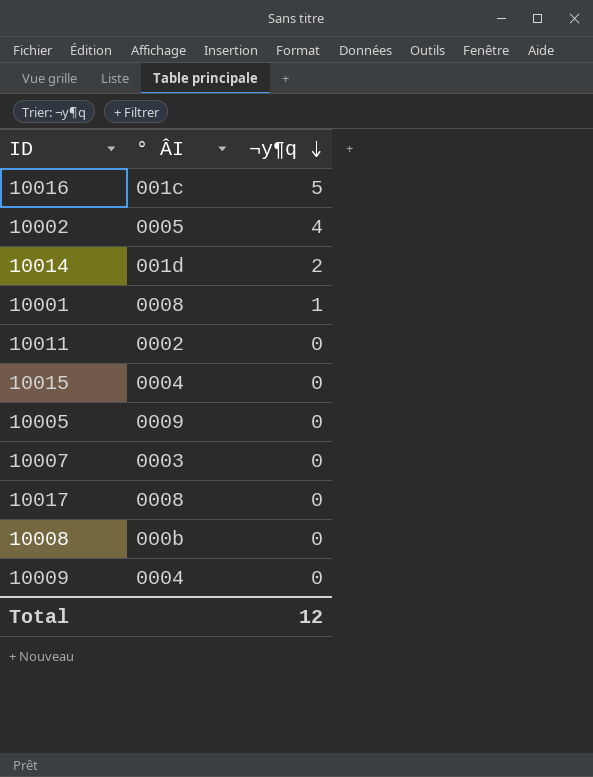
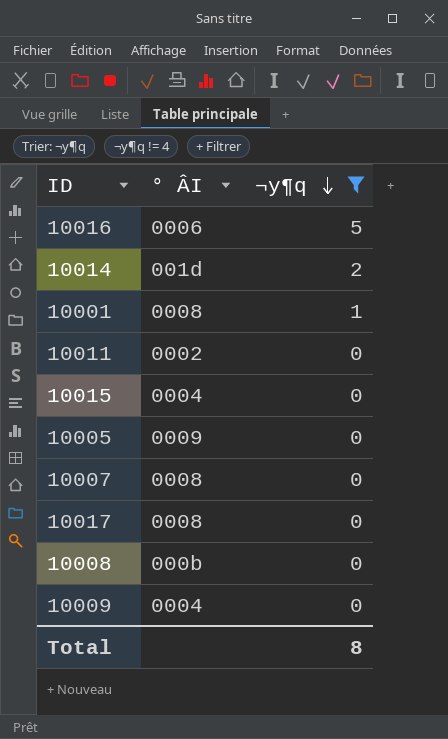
filter: none -> ¬y¶q != 4
10016 | ° ÂI: 001c -> 0006
10007 | ° ÂI: 0003 -> 0008
Total | ¬y¶q: 12 -> 8

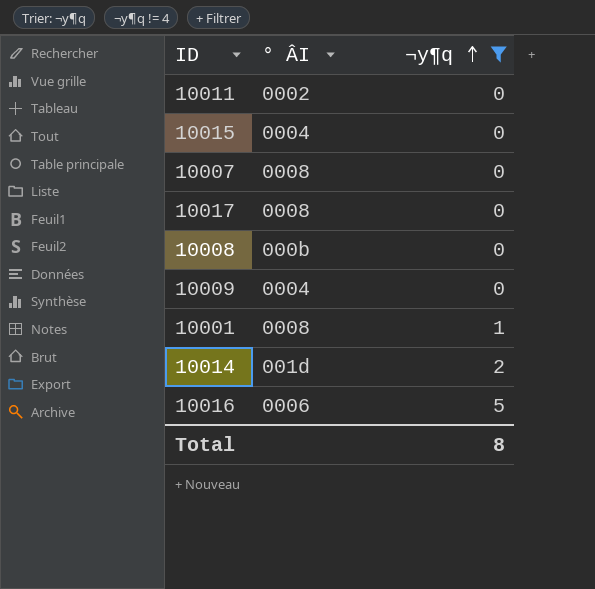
row order: ¬y¶q descending -> ¬y¶q ascending
row 10005: 0009 | 0 -> none

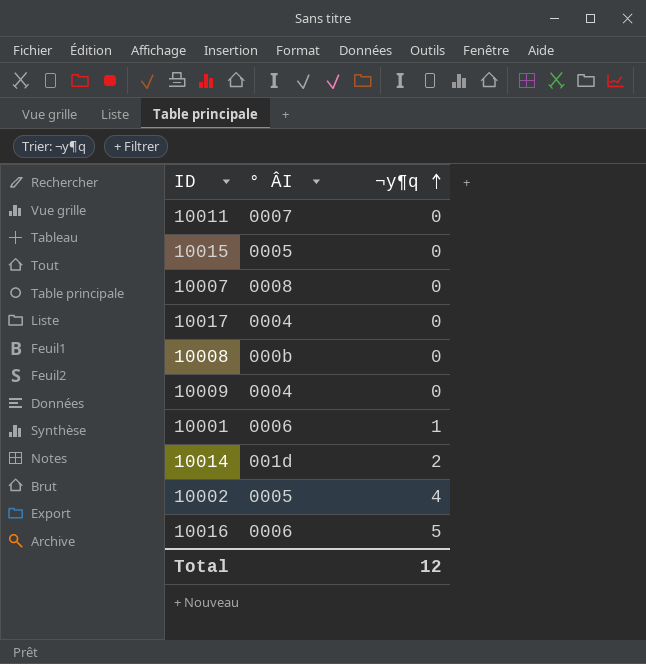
filter: ¬y¶q != 4 -> none
10011 | ° ÂI: 0002 -> 0007
10015 | ° ÂI: 0004 -> 0005
10017 | ° ÂI: 0008 -> 0004
10001 | ° ÂI: 0008 -> 0006
Total | ¬y¶q: 8 -> 12

